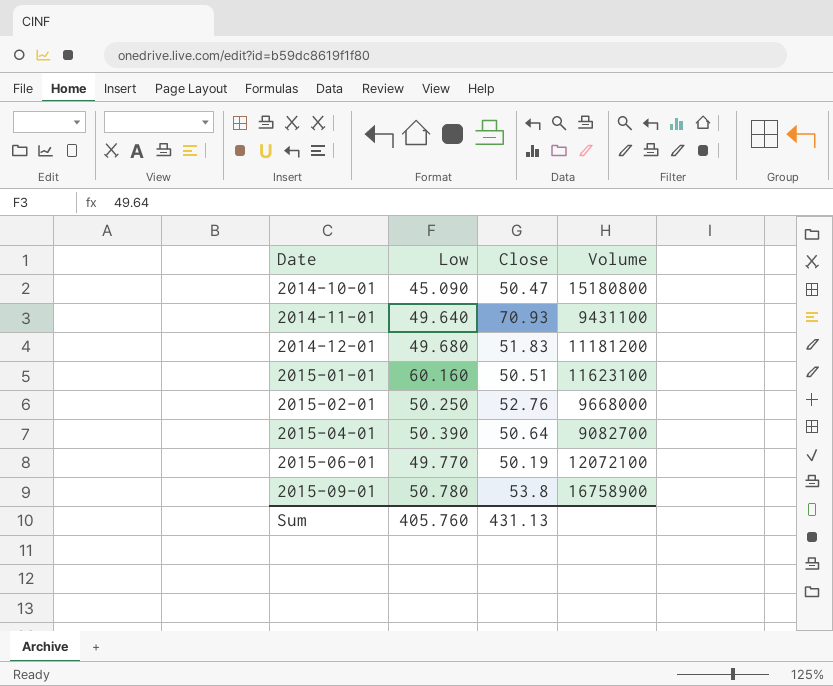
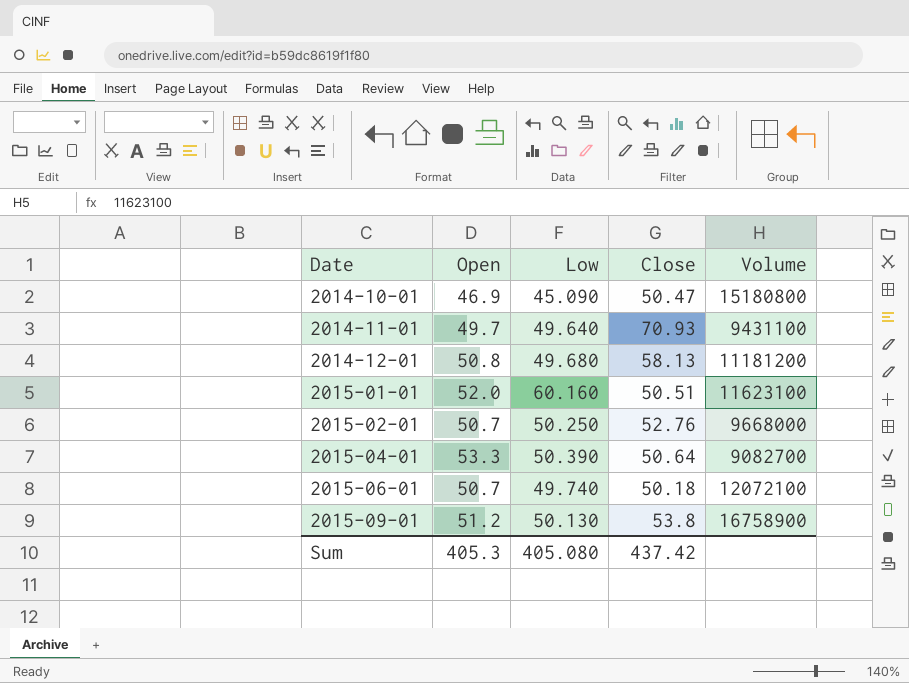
column Open | position: none -> 2
2014-12-01 | Close: 51.83 -> 58.13
2015-06-01 | Low: 49.770 -> 49.740
2015-06-01 | Close: 50.19 -> 50.18
2015-09-01 | Low: 50.780 -> 50.130
Sum | Low: 405.760 -> 405.080
Sum | Close: 431.13 -> 437.42

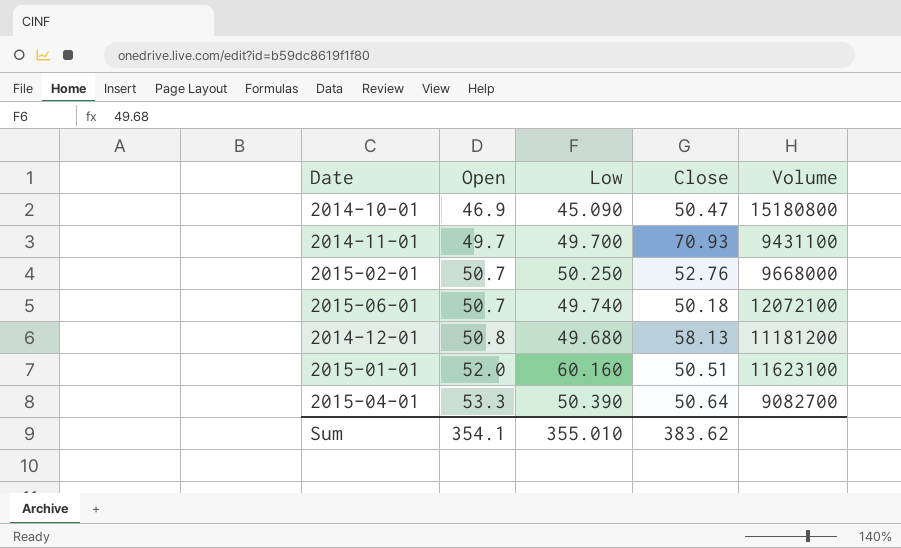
row order: Date ascending -> Open ascending
row 2015-09-01: 51.2 | 50.130 | 53.8 | 16758900 -> none
2014-11-01 | Low: 49.640 -> 49.700
Sum | Open: 405.3 -> 354.1
Sum | Low: 405.080 -> 355.010
Sum | Close: 437.42 -> 383.62

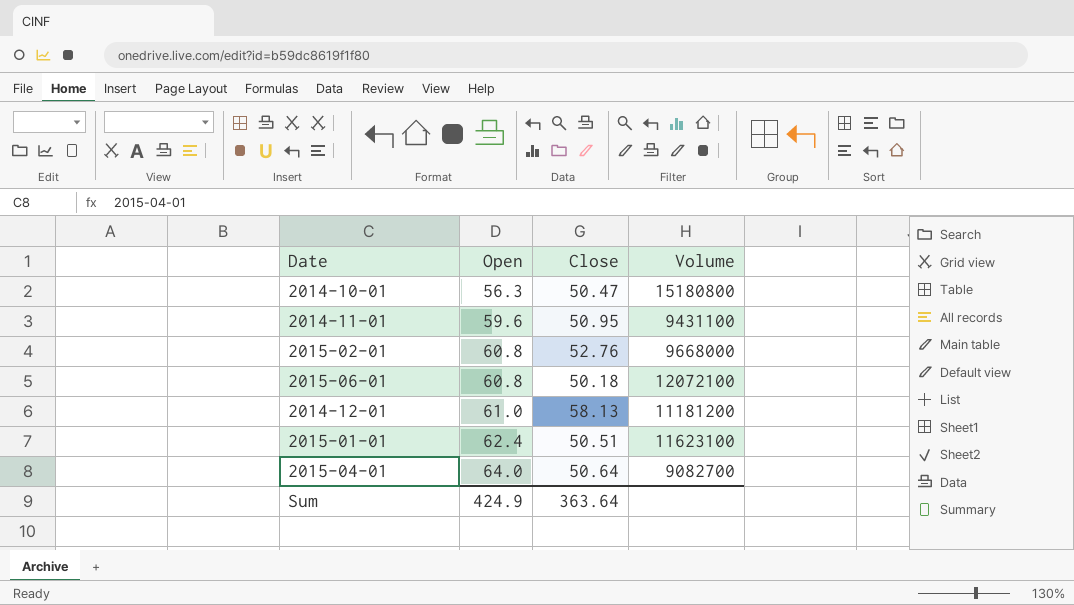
column Low | position: 3 -> none
2014-10-01 | Open: 46.9 -> 56.3
2014-11-01 | Open: 49.7 -> 59.6
2014-11-01 | Close: 70.93 -> 50.95
2015-02-01 | Open: 50.7 -> 60.8
2015-06-01 | Open: 50.7 -> 60.8
2014-12-01 | Open: 50.8 -> 61.0
2015-01-01 | Open: 52.0 -> 62.4
2015-04-01 | Open: 53.3 -> 64.0
Sum | Open: 354.1 -> 424.9
Sum | Close: 383.62 -> 363.64

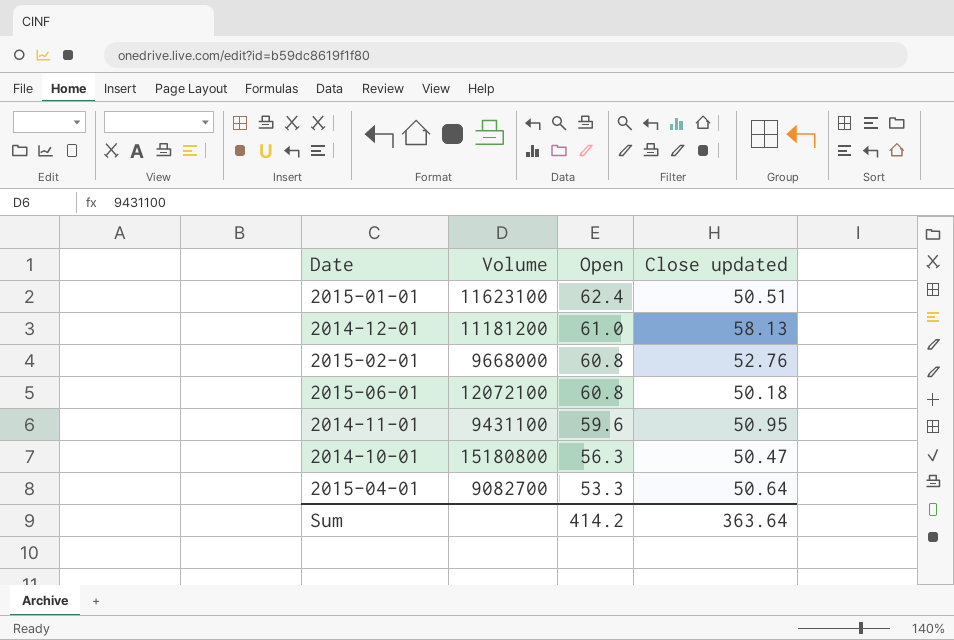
row order: Open ascending -> Open descending
column Volume | position: 4 -> 2
column name: Close -> Close updated
2015-04-01 | Open: 64.0 -> 53.3
Sum | Open: 424.9 -> 414.2

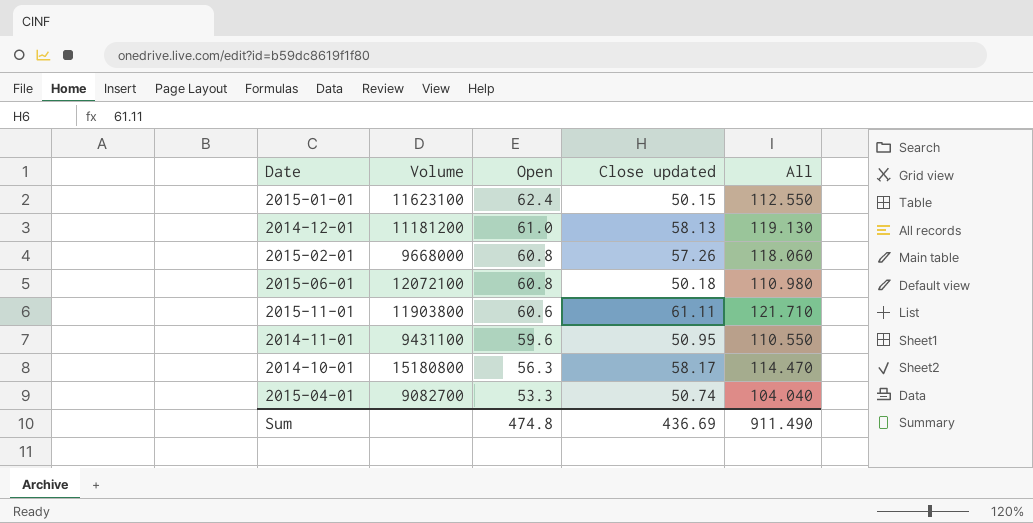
column All | formula: none -> [Open] + [Close updated]
2015-01-01 | Close updated: 50.51 -> 50.15
2015-02-01 | Close updated: 52.76 -> 57.26
row 2015-11-01: none -> 11903800 | 60.6 | 61.11 | 121.710
2014-10-01 | Close updated: 50.47 -> 58.17
2015-04-01 | Close updated: 50.64 -> 50.74
Sum | Open: 414.2 -> 474.8
Sum | Close updated: 363.64 -> 436.69

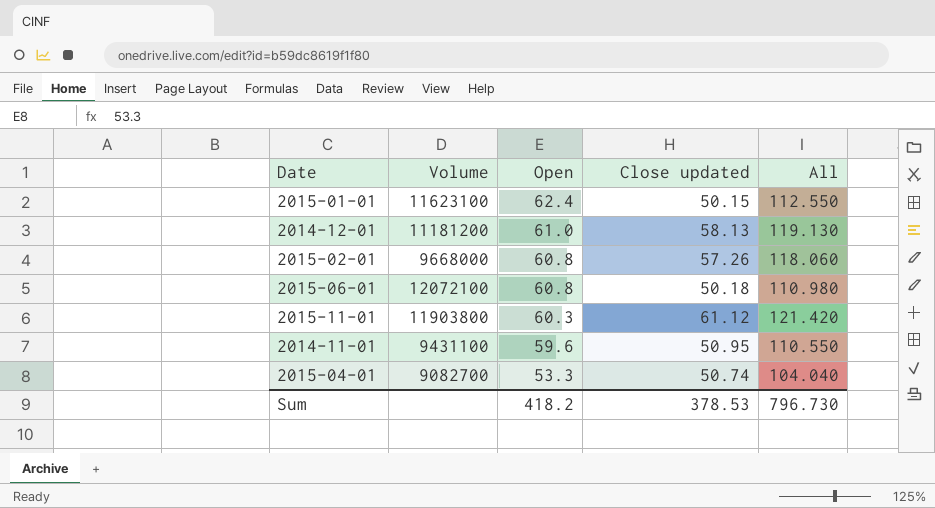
row 2014-10-01: 15180800 | 56.3 | 58.17 | 114.470 -> none
2015-11-01 | Open: 60.6 -> 60.3
2015-11-01 | Close updated: 61.11 -> 61.12
2015-11-01 | All: 121.710 -> 121.420
Sum | Open: 474.8 -> 418.2
Sum | Close updated: 436.69 -> 378.53
Sum | All: 911.490 -> 796.730

